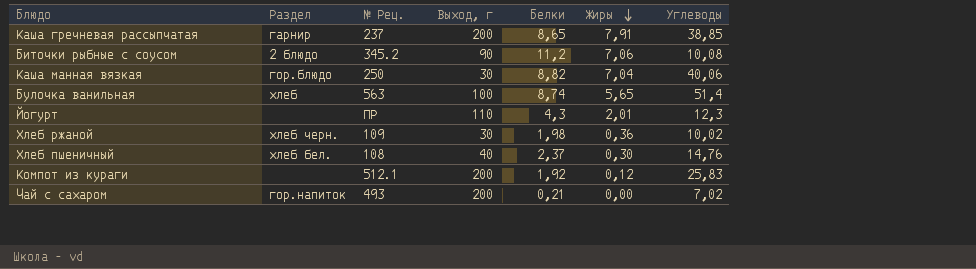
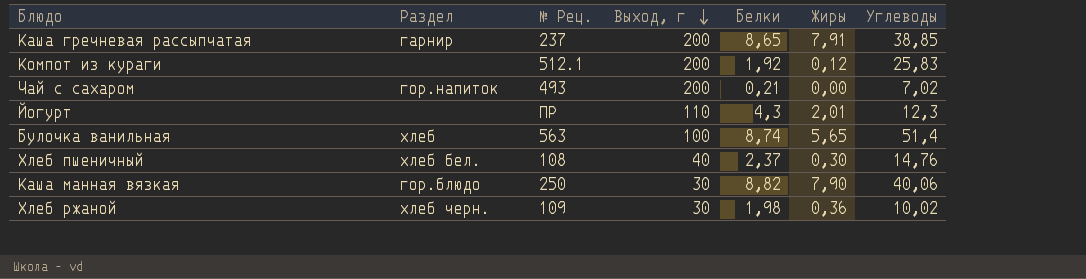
row order: Жиры descending -> Выход, г descending
row Биточки рыбные с соусом: 2 блюдо | 345.2 | 90 | 11,2 | 7,06 | 10,08 -> none
Каша манная вязкая | Жиры: 7,04 -> 7,90

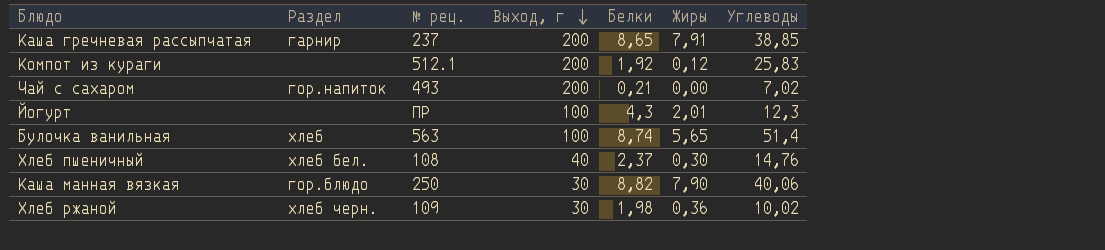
column name: № Рец. -> № рец.
Йогурт | Выход, г: 110 -> 100

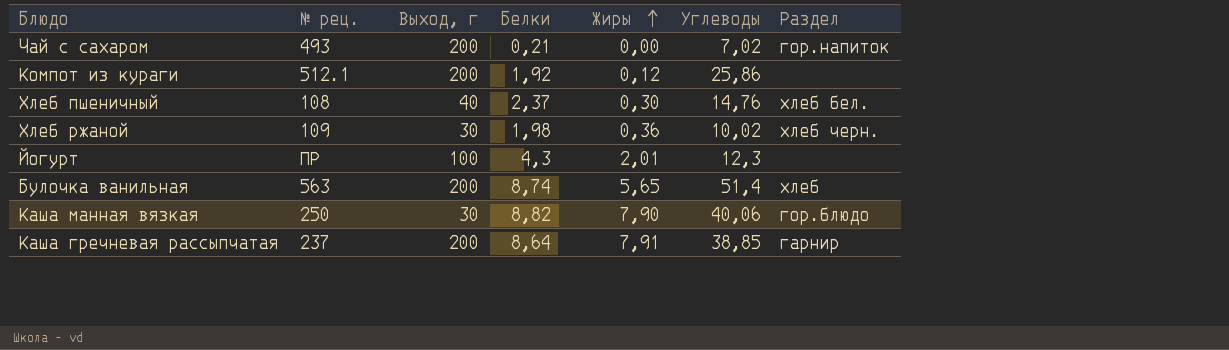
row order: Выход, г descending -> Жиры ascending
column Раздел | position: 2 -> 7
Компот из кураги | Углеводы: 25,83 -> 25,86
Булочка ванильная | Выход, г: 100 -> 200
Каша гречневая рассыпчатая | Белки: 8,65 -> 8,64

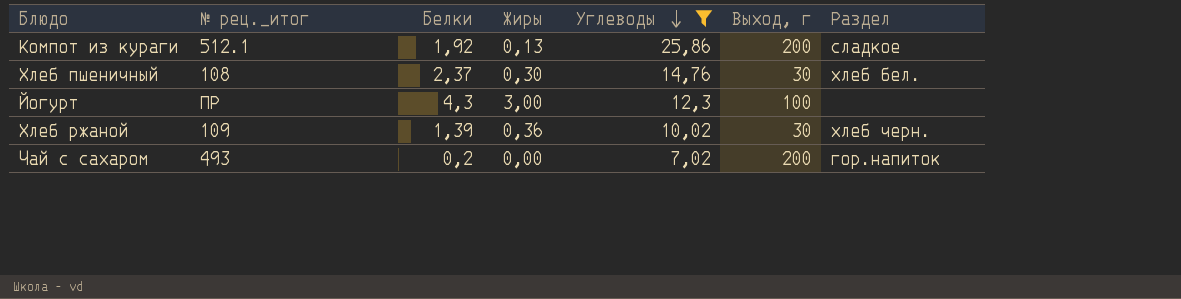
filter: none -> Углеводы <= 25,86
row order: Жиры ascending -> Углеводы descending
column name: № рец. -> № рец._итог
column Выход, г | position: 3 -> 6
Компот из кураги | Жиры: 0,12 -> 0,13
Компот из кураги | Раздел: none -> сладкое
Хлеб пшеничный | Выход, г: 40 -> 30
Йогурт | Жиры: 2,01 -> 3,00
Хлеб ржаной | Белки: 1,98 -> 1,39
Чай с сахаром | Белки: 0,21 -> 0,2

